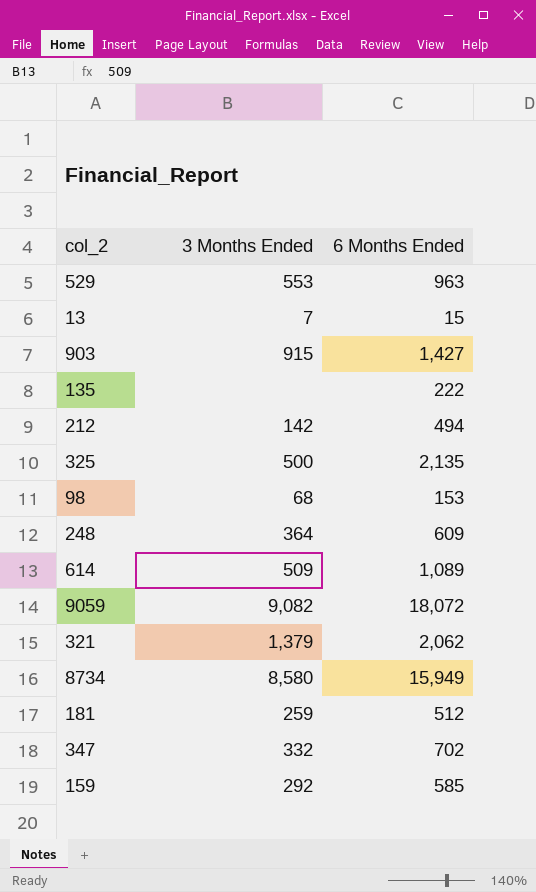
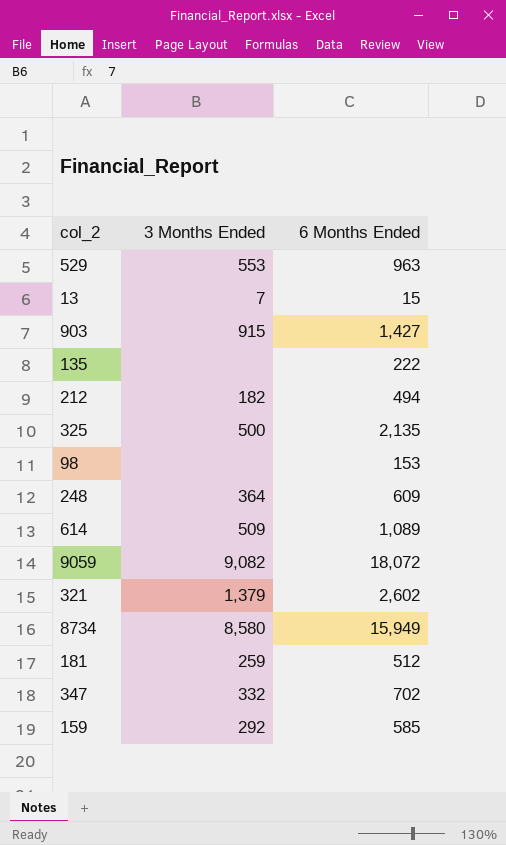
212 | 3 Months Ended: 142 -> 182
98 | 3 Months Ended: 68 -> none
321 | 6 Months Ended: 2,062 -> 2,602

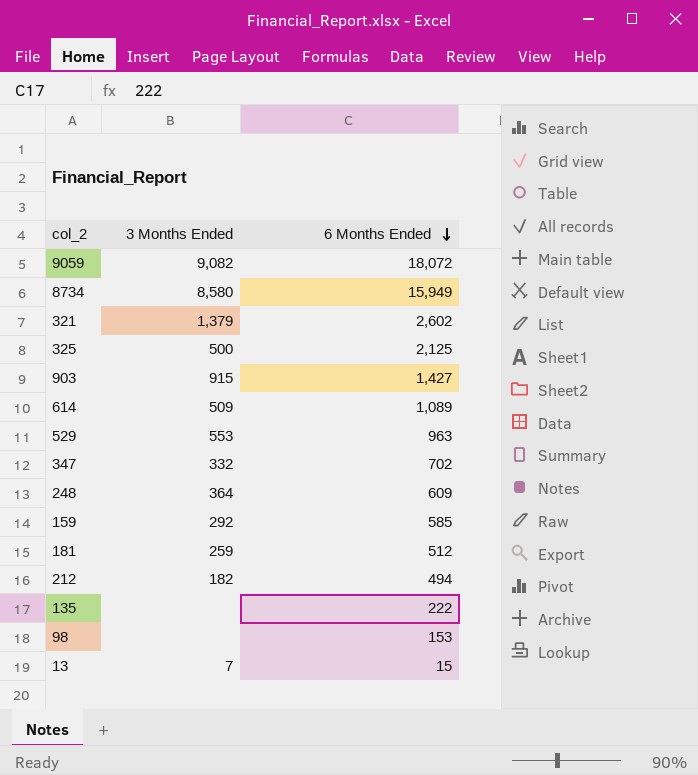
row order: none -> 6 Months Ended descending
325 | 6 Months Ended: 2,135 -> 2,125

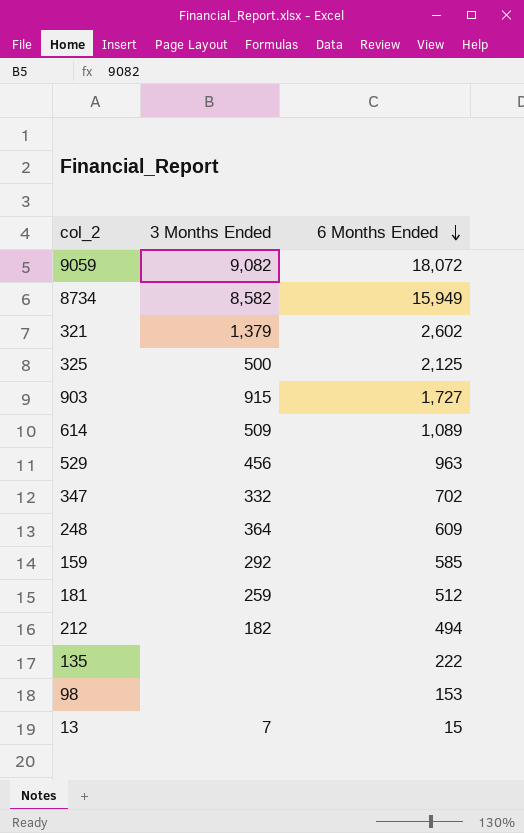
8734 | 3 Months Ended: 8,580 -> 8,582
903 | 6 Months Ended: 1,427 -> 1,727
529 | 3 Months Ended: 553 -> 456

